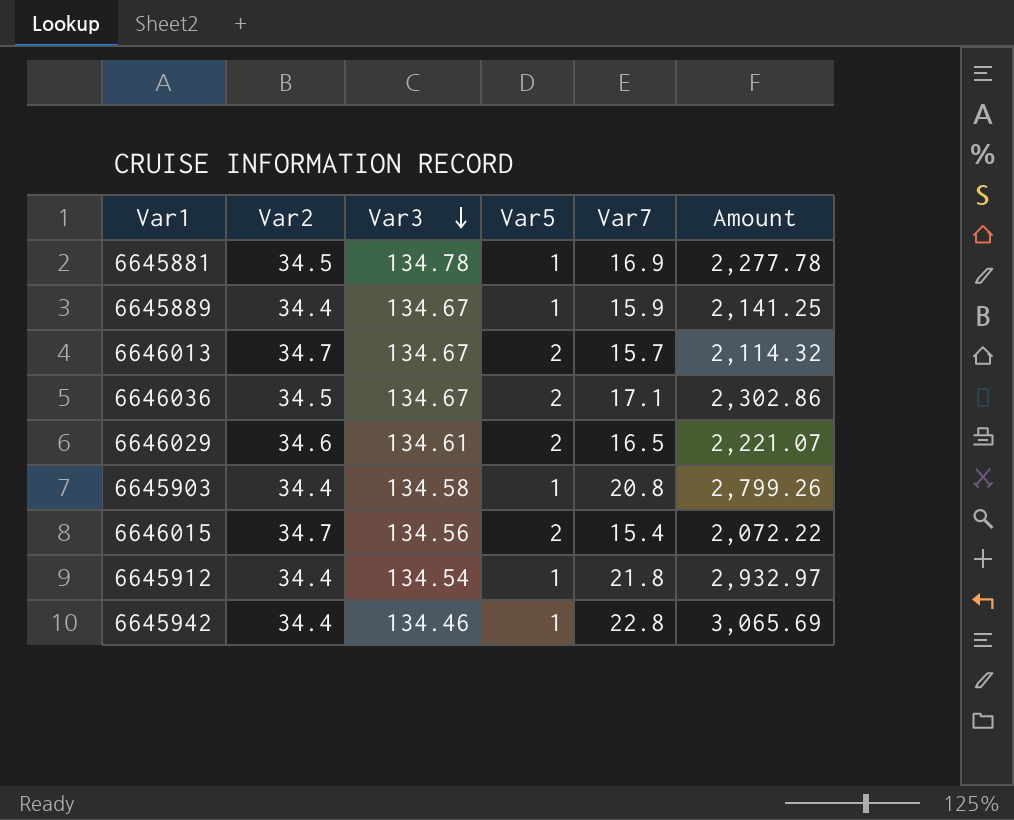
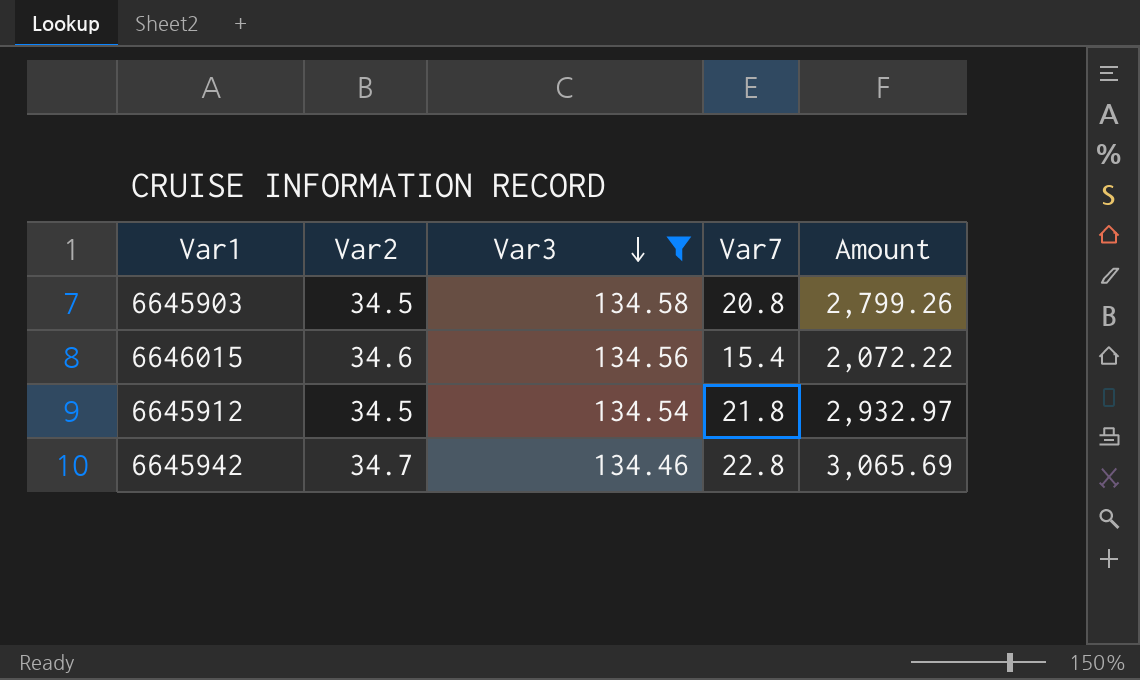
filter: none -> Var3 <= 134.58
column Var5 | position: 4 -> none
6645903 | Var2: 34.4 -> 34.5
6646015 | Var2: 34.7 -> 34.6
6645912 | Var2: 34.4 -> 34.5
6645942 | Var2: 34.4 -> 34.7

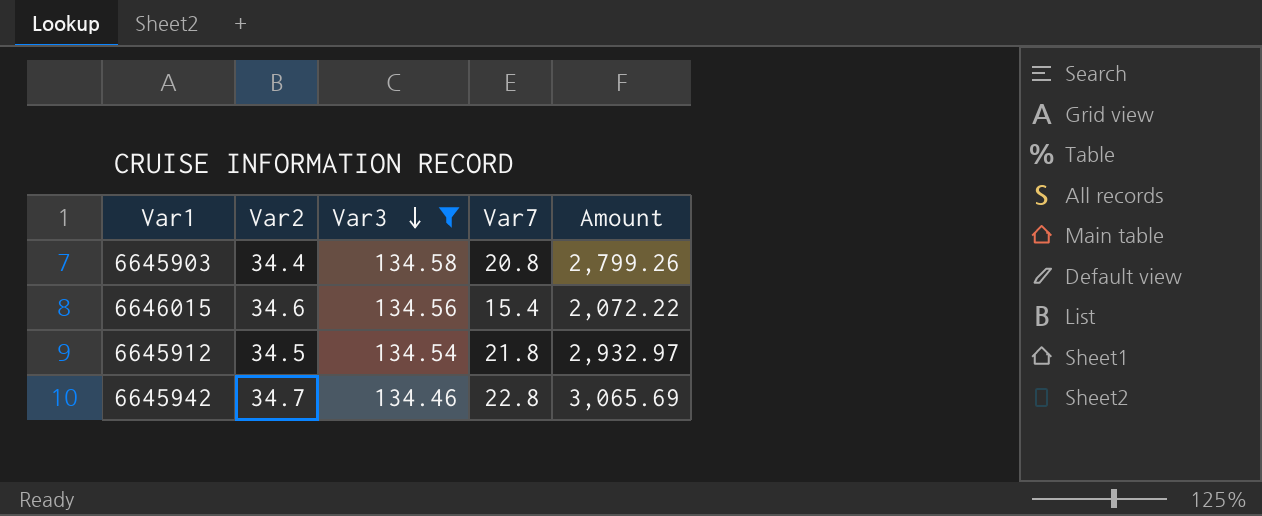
6645903 | Var2: 34.5 -> 34.4

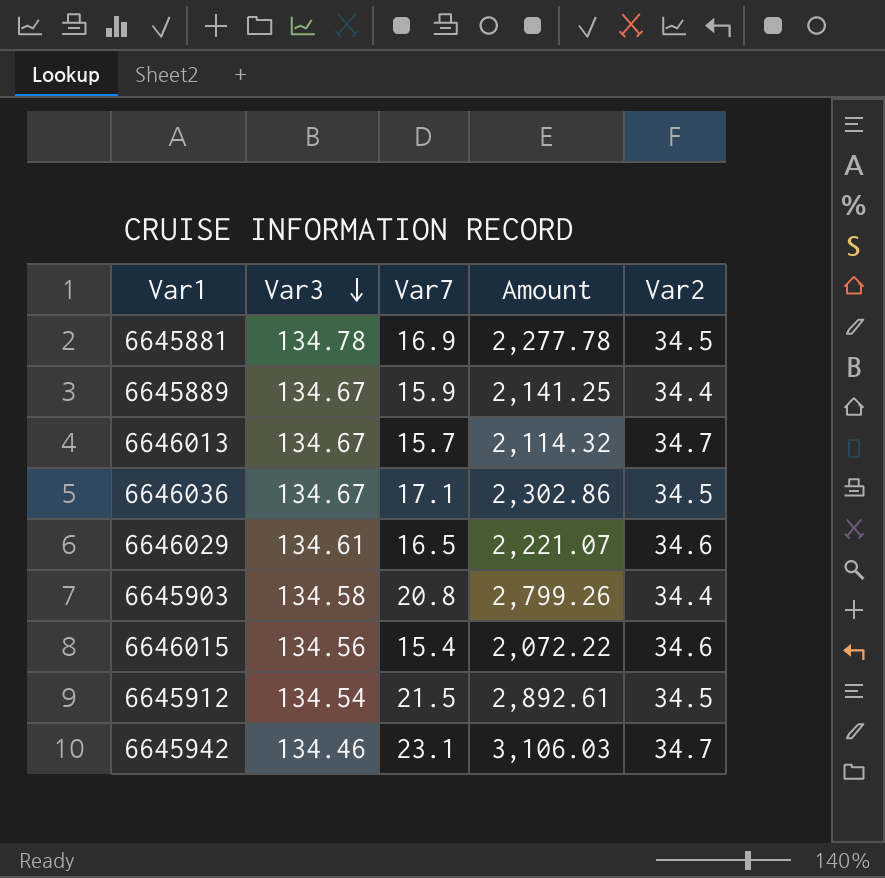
filter: Var3 <= 134.58 -> none
column Var2 | position: 2 -> 5
6645912 | Var7: 21.8 -> 21.5
6645912 | Amount: 2,932.97 -> 2,892.61
6645942 | Var7: 22.8 -> 23.1
6645942 | Amount: 3,065.69 -> 3,106.03

